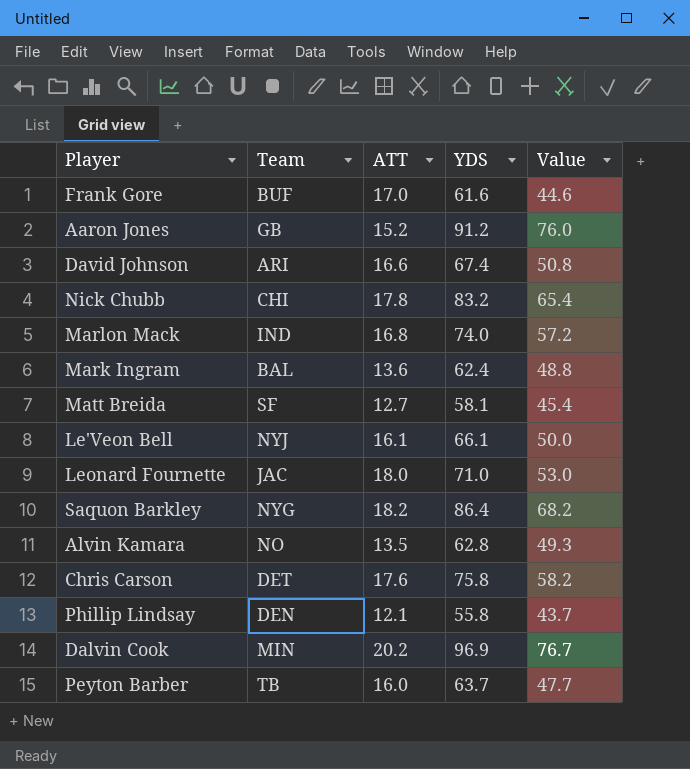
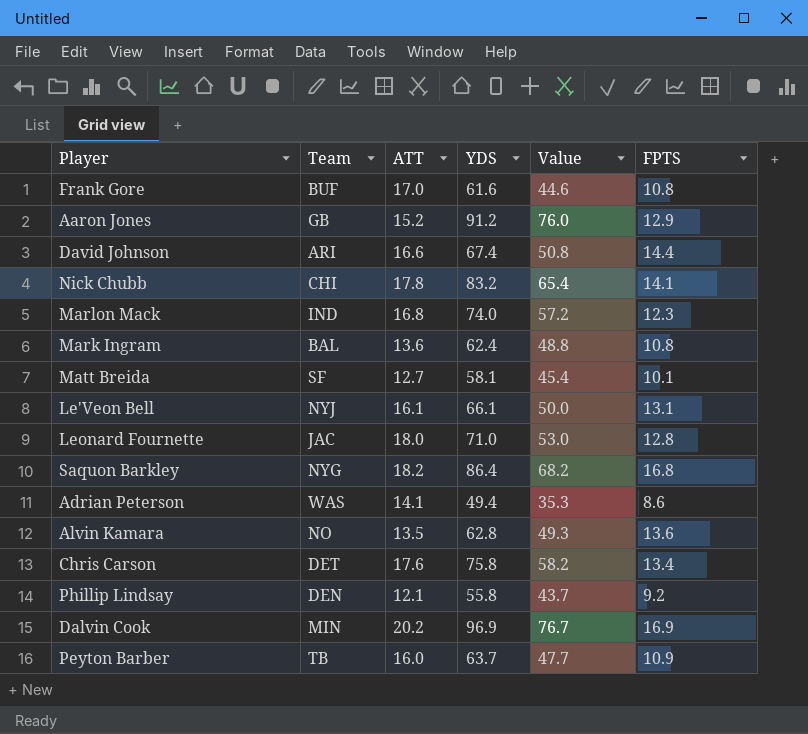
column FPTS | position: none -> 6
row Adrian Peterson: none -> WAS | 14.1 | 49.4 | 35.3 | 8.6

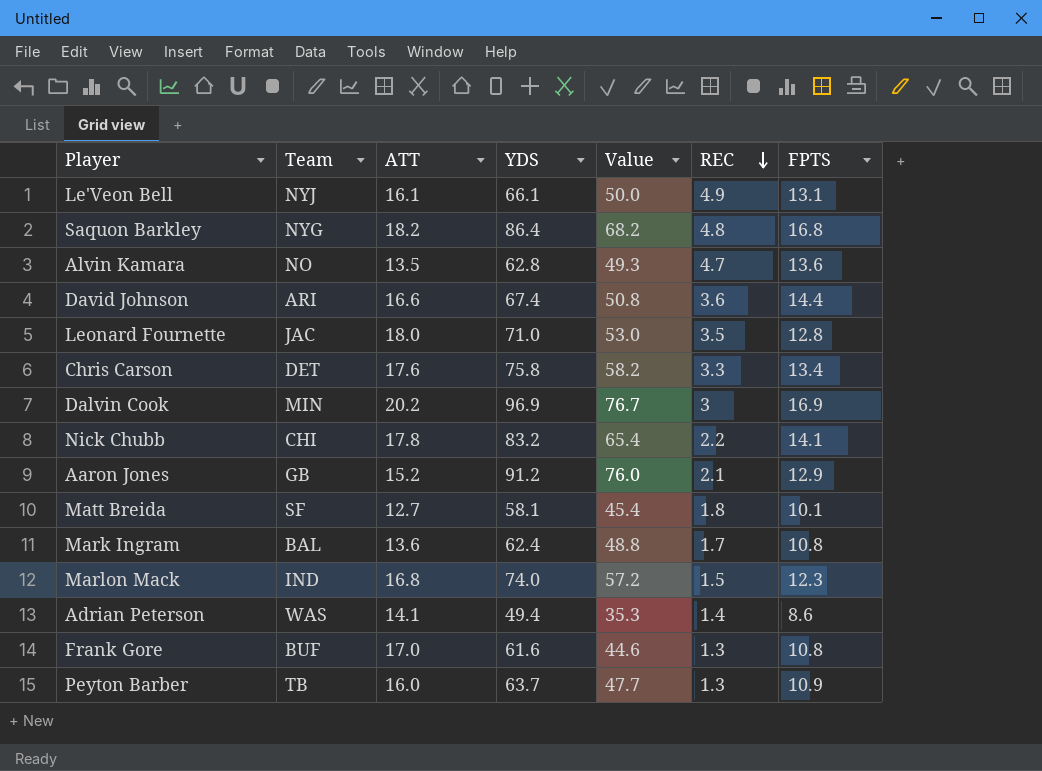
row order: none -> REC descending
column REC | position: none -> 6
row Phillip Lindsay: DEN | 12.1 | 55.8 | 43.7 | 9.2 -> none

